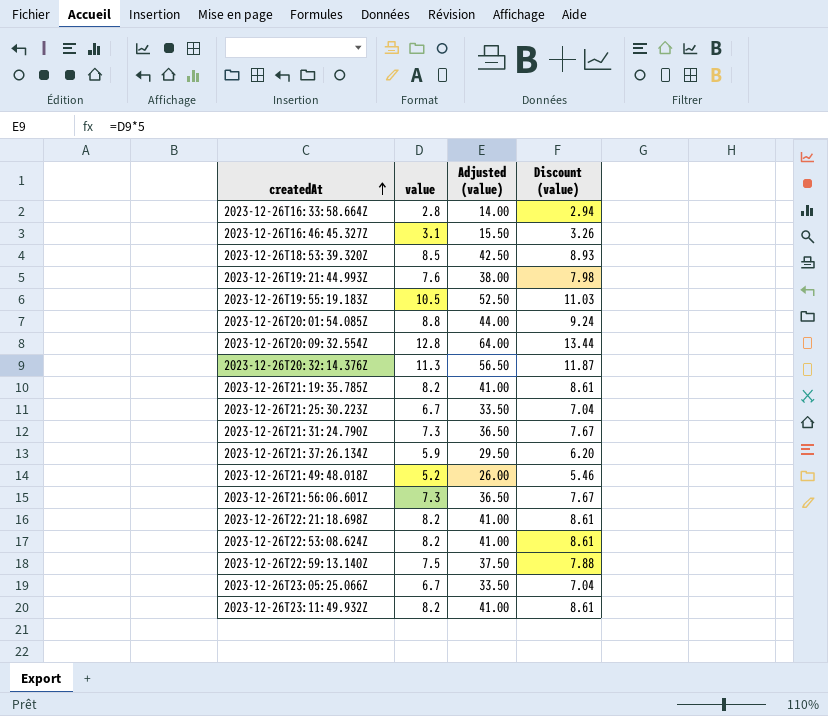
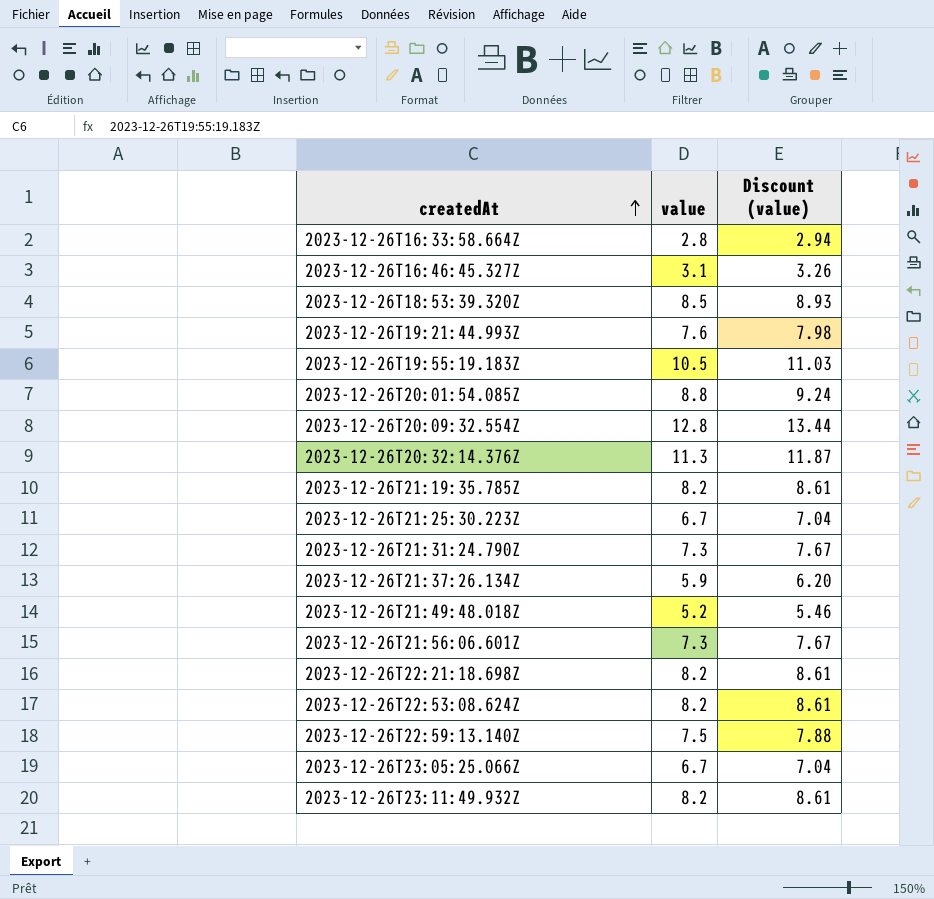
column Adjusted (value) | formula: [value] * 5 -> none

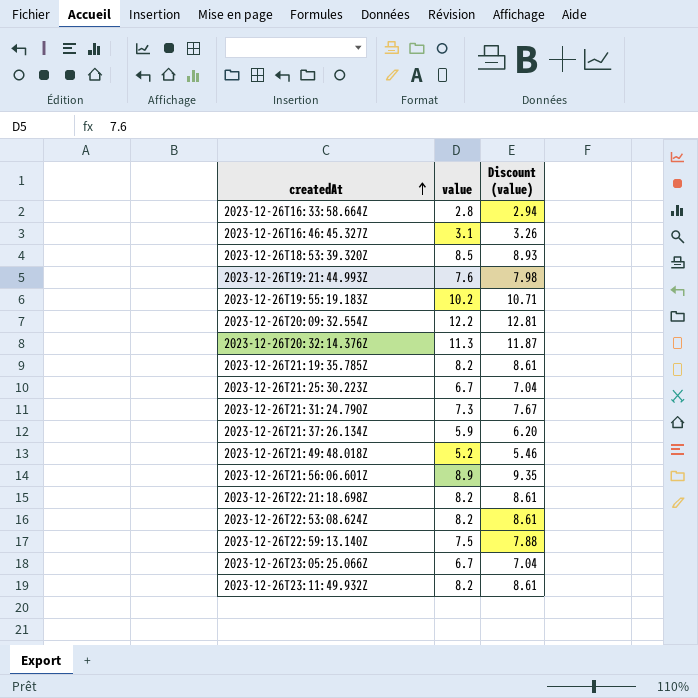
row 2023-12-26T20:01:54.085Z: 8.8 | 9.24 -> none
2023-12-26T19:55:19.183Z | value: 10.5 -> 10.2
2023-12-26T19:55:19.183Z | Discount (value): 11.03 -> 10.71
2023-12-26T20:09:32.554Z | value: 12.8 -> 12.2
2023-12-26T20:09:32.554Z | Discount (value): 13.44 -> 12.81
2023-12-26T21:56:06.601Z | value: 7.3 -> 8.9
2023-12-26T21:56:06.601Z | Discount (value): 7.67 -> 9.35

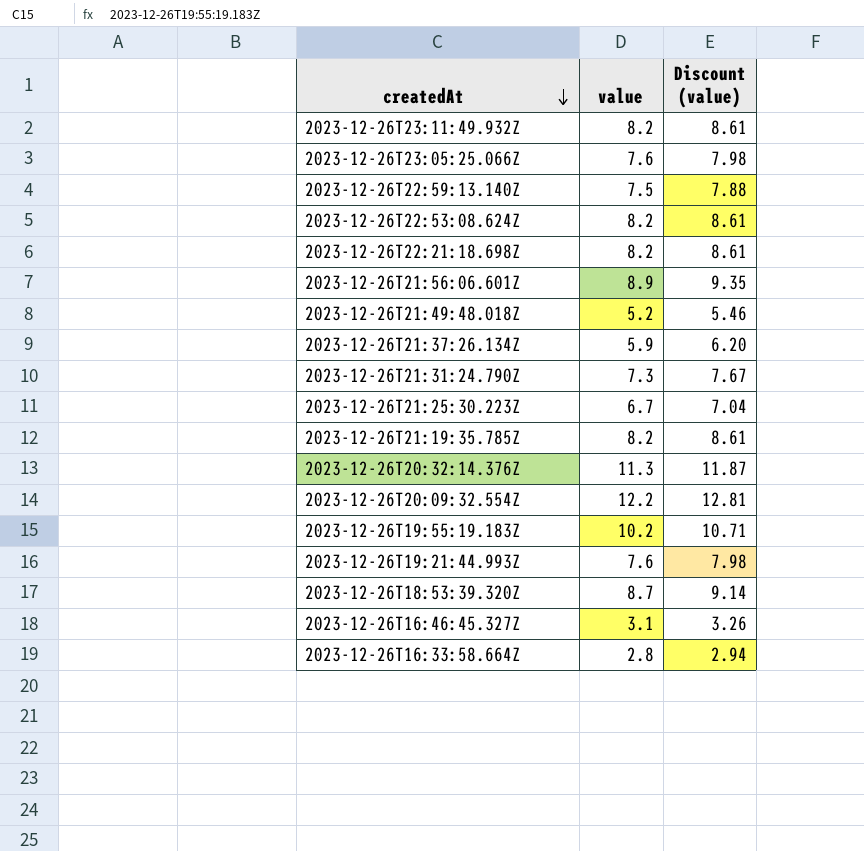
row order: createdAt ascending -> createdAt descending
2023-12-26T23:05:25.066Z | value: 6.7 -> 7.6
2023-12-26T23:05:25.066Z | Discount (value): 7.04 -> 7.98
2023-12-26T18:53:39.320Z | value: 8.5 -> 8.7
2023-12-26T18:53:39.320Z | Discount (value): 8.93 -> 9.14

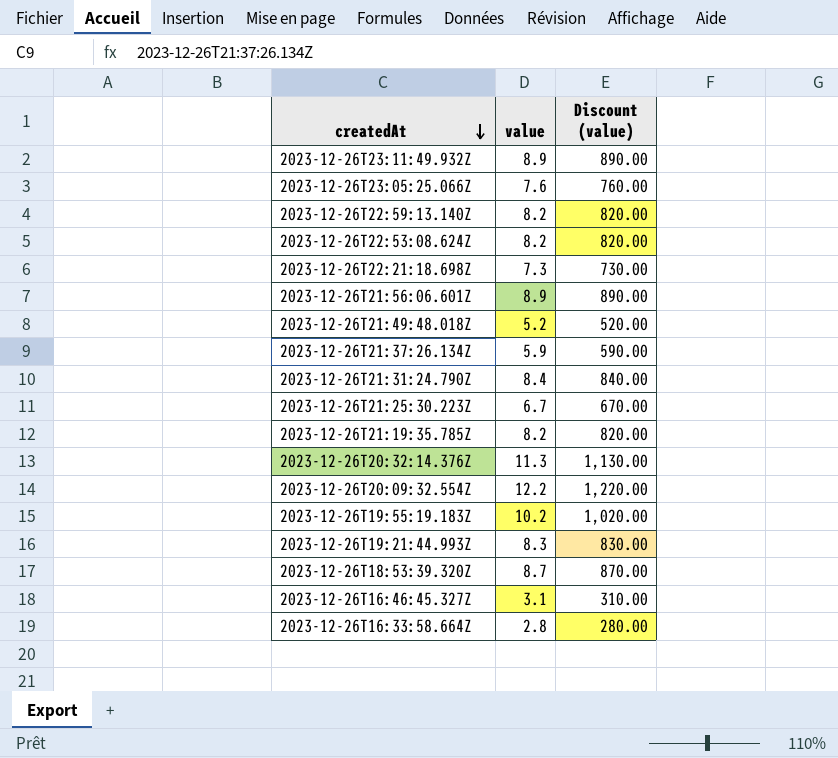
column Discount (value) | formula: [value] * 1.05 -> [value] * 100
2023-12-26T23:11:49.932Z | value: 8.2 -> 8.9
2023-12-26T22:59:13.140Z | value: 7.5 -> 8.2
2023-12-26T22:21:18.698Z | value: 8.2 -> 7.3
2023-12-26T21:31:24.790Z | value: 7.3 -> 8.4
2023-12-26T19:21:44.993Z | value: 7.6 -> 8.3

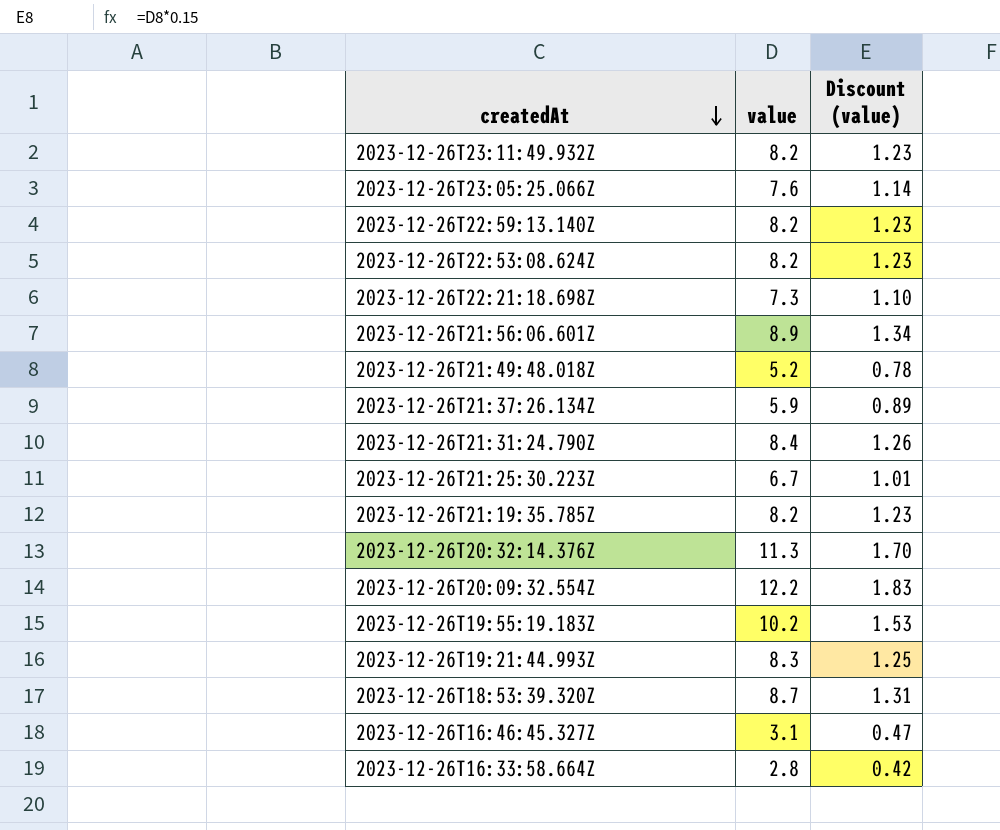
column Discount (value) | formula: [value] * 100 -> [value] * 0.15
2023-12-26T23:11:49.932Z | value: 8.9 -> 8.2

